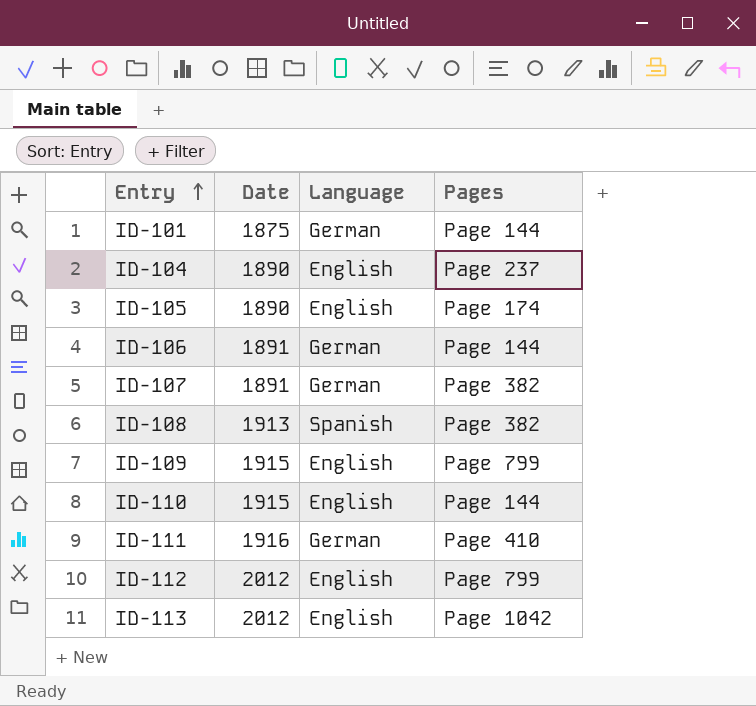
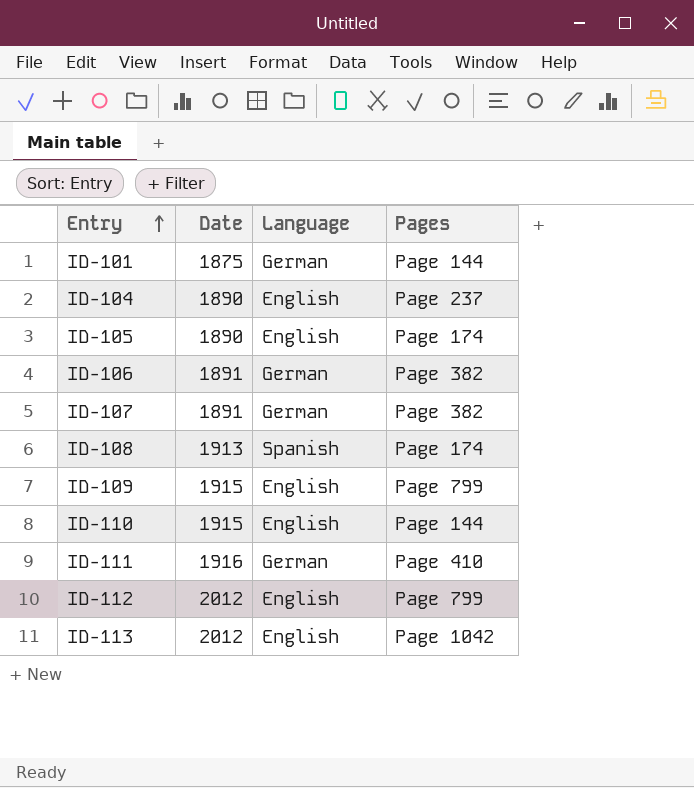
ID-106 | Pages: Page 144 -> Page 382
ID-108 | Pages: Page 382 -> Page 174

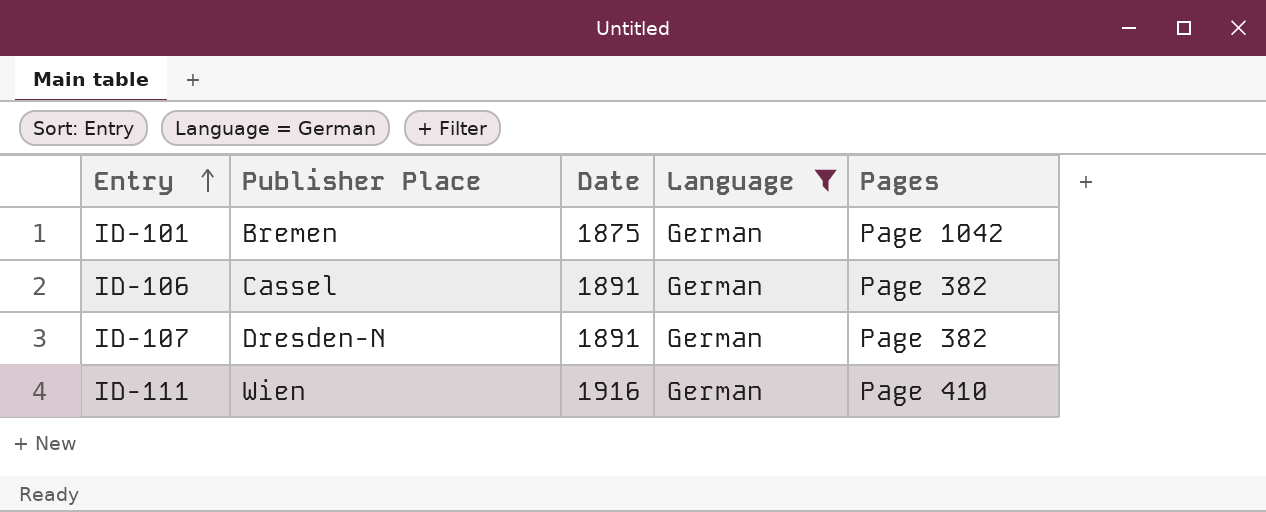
filter: none -> Language = German
column Publisher Place | position: none -> 2
ID-101 | Pages: Page 144 -> Page 1042

